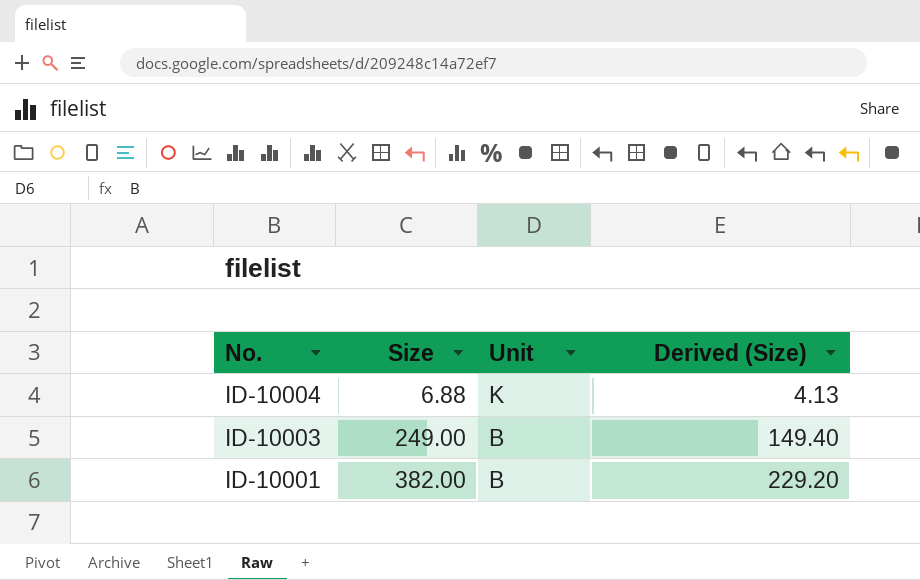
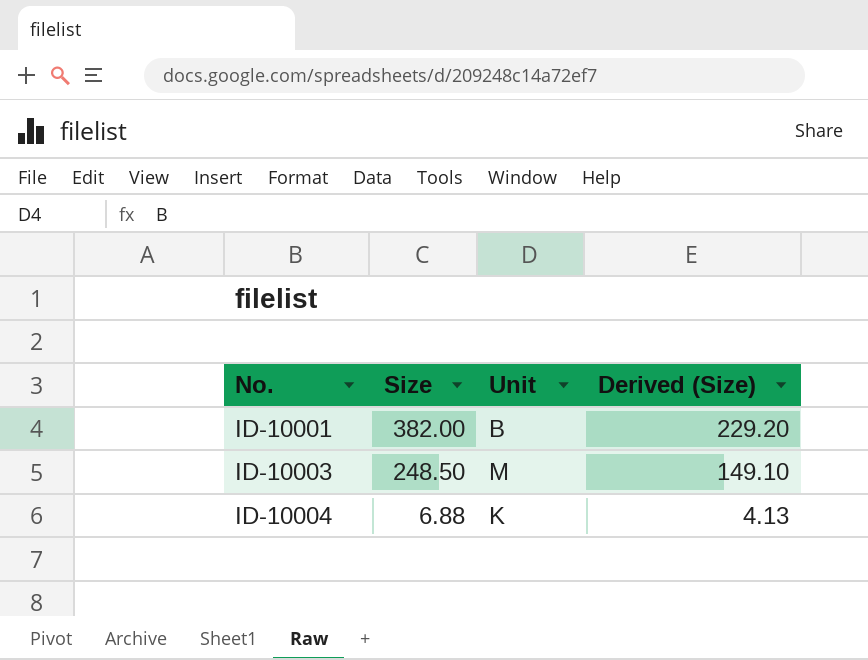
row order: No. descending -> No. ascending
ID-10003 | Size: 249.00 -> 248.50
ID-10003 | Unit: B -> M
ID-10003 | Derived (Size): 149.40 -> 149.10

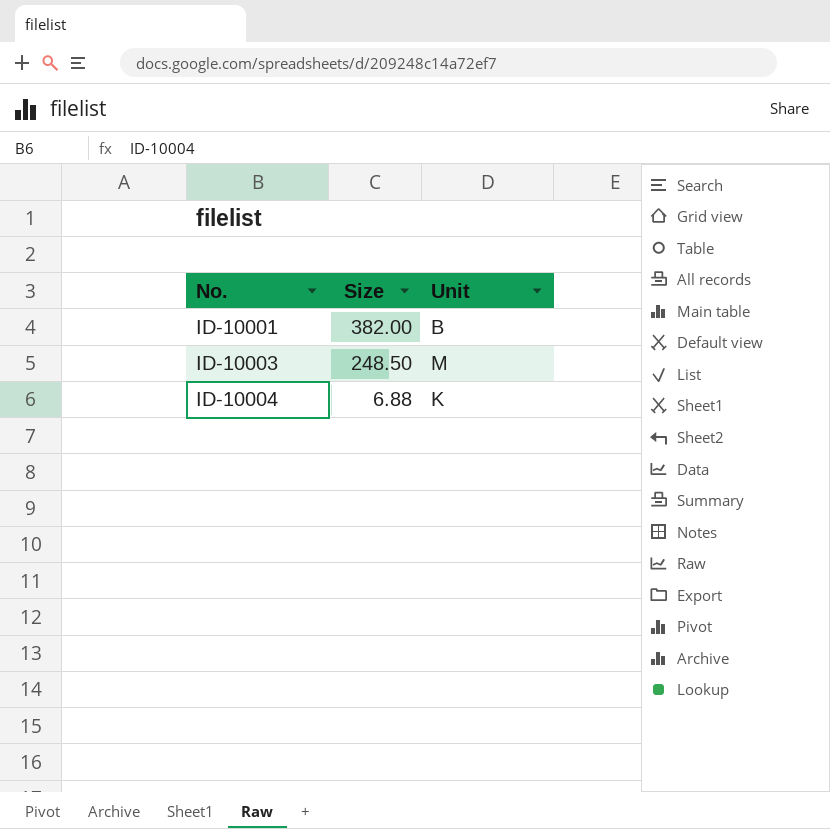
column Derived (Size) | formula: [Size] * 0.6 -> none

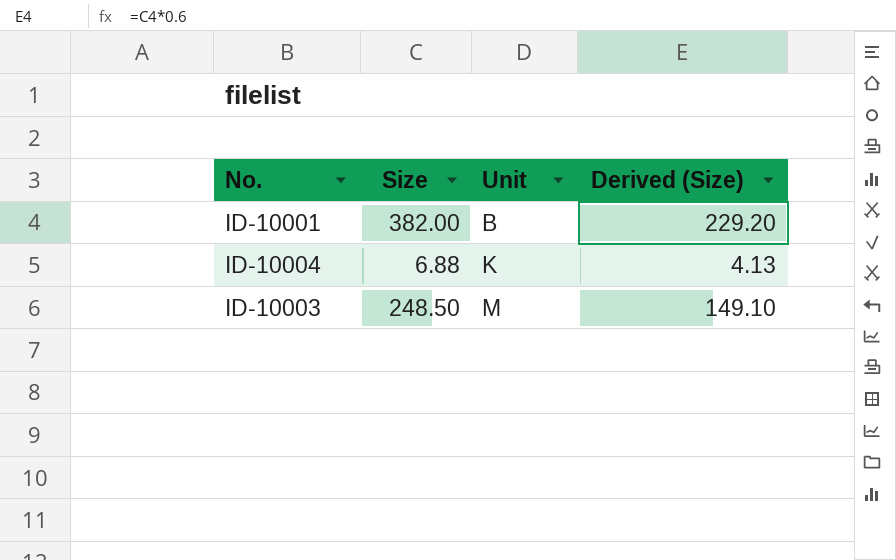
row order: No. ascending -> Unit ascending
column Derived (Size) | formula: none -> [Size] * 0.6

